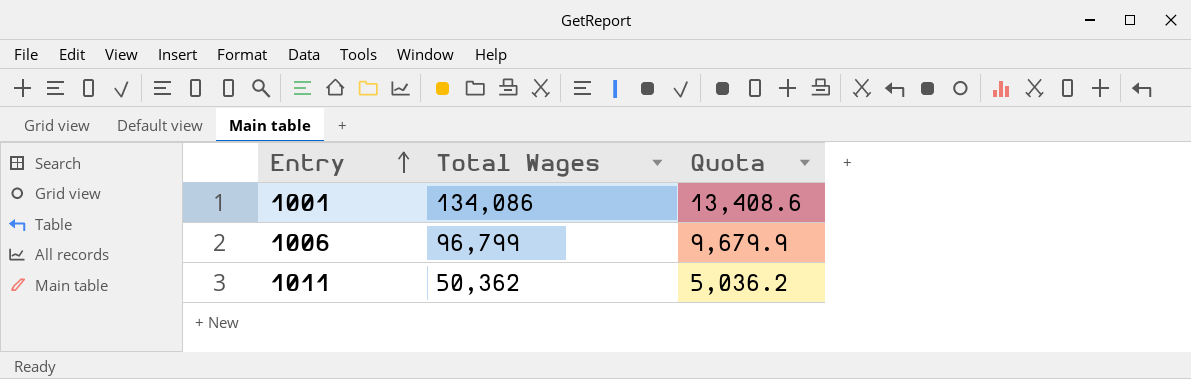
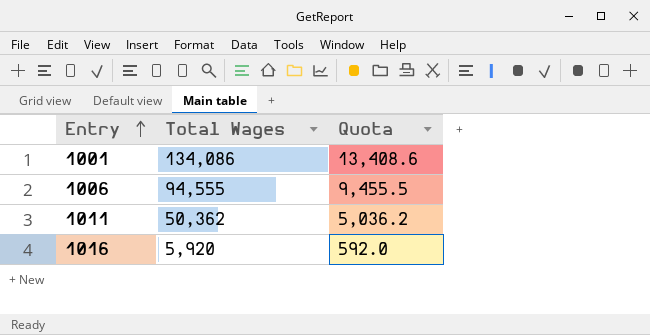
1006 | Total Wages: 96,799 -> 94,555
1006 | Quota: 9,679.9 -> 9,455.5
row 1016: none -> 5,920 | 592.0

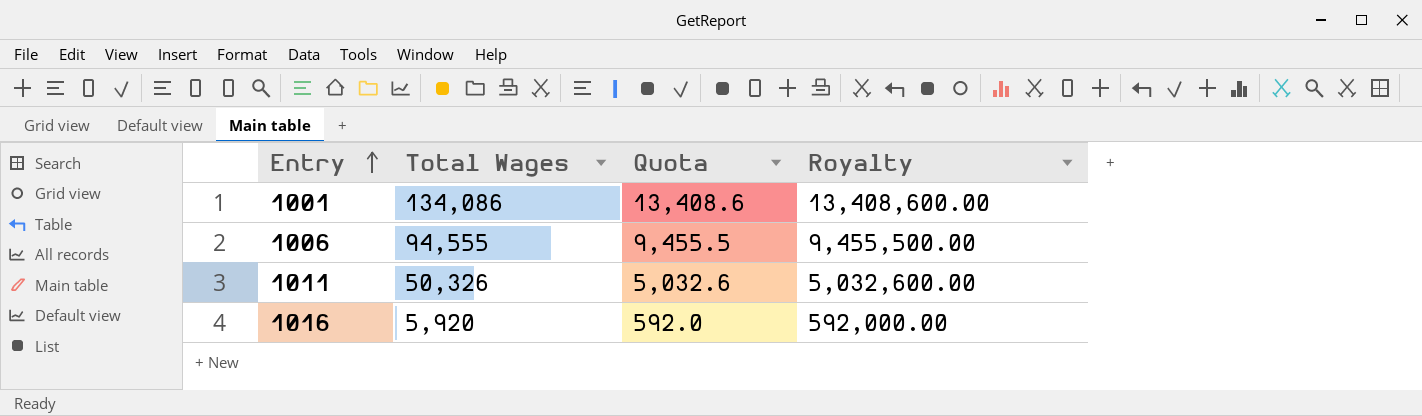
column Royalty | formula: none -> [Total Wages] * 100
1011 | Total Wages: 50,362 -> 50,326
1011 | Quota: 5,036.2 -> 5,032.6

